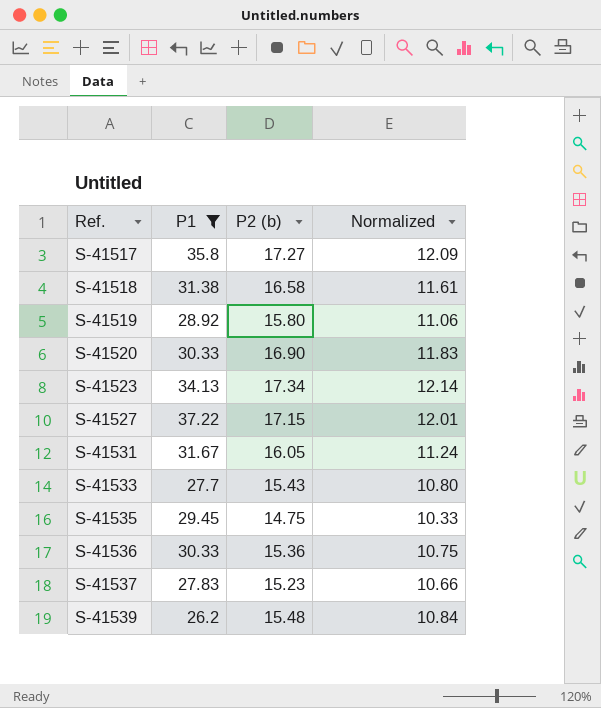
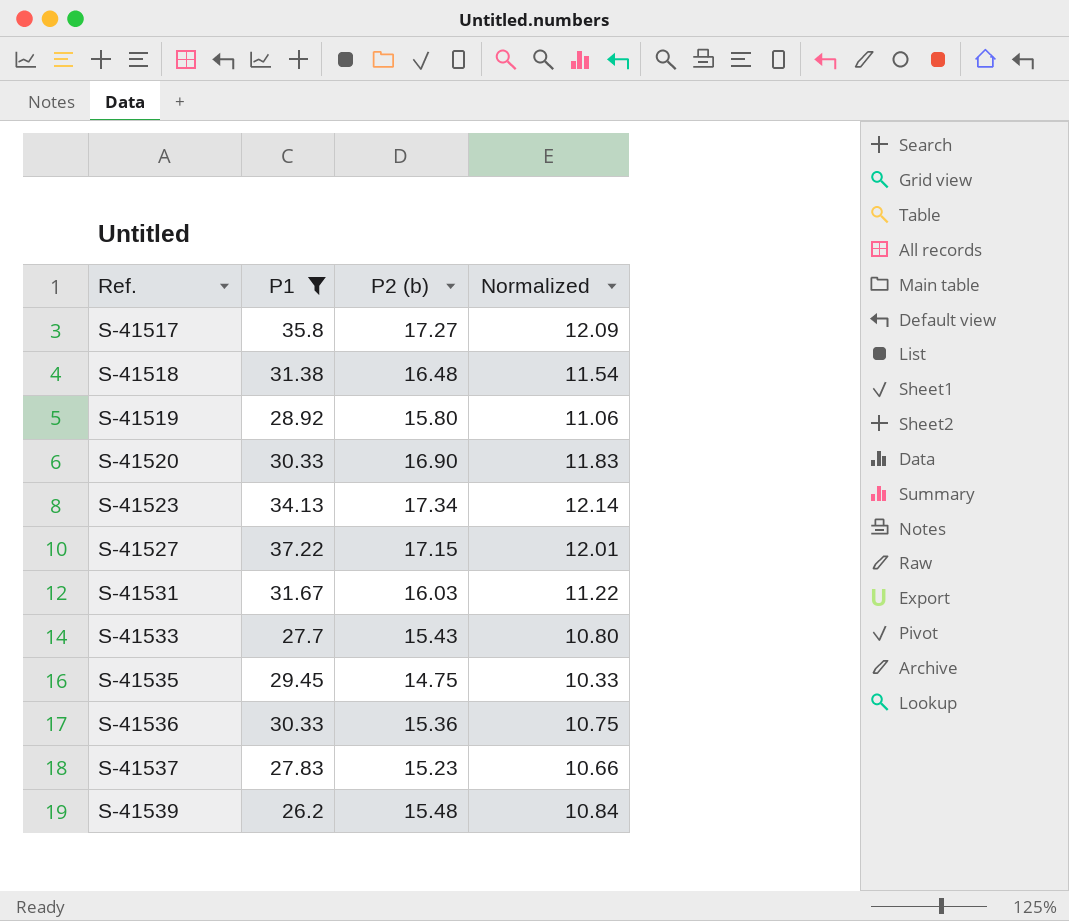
S-41518 | P2 (b): 16.58 -> 16.48
S-41518 | Normalized: 11.61 -> 11.54
S-41531 | P2 (b): 16.05 -> 16.03
S-41531 | Normalized: 11.24 -> 11.22

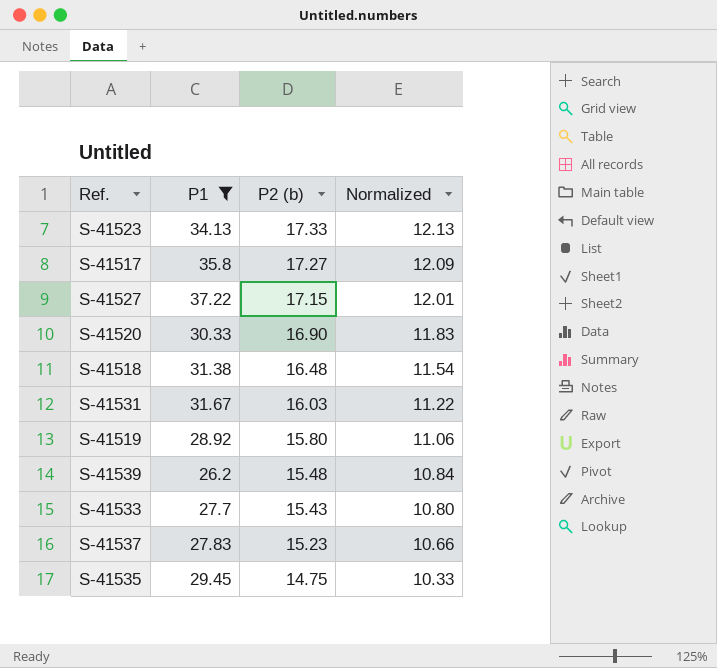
row order: Ref. ascending -> P2 (b) descending
row S-41536: 30.33 | 15.36 | 10.75 -> none
S-41523 | P2 (b): 17.34 -> 17.33
S-41523 | Normalized: 12.14 -> 12.13

